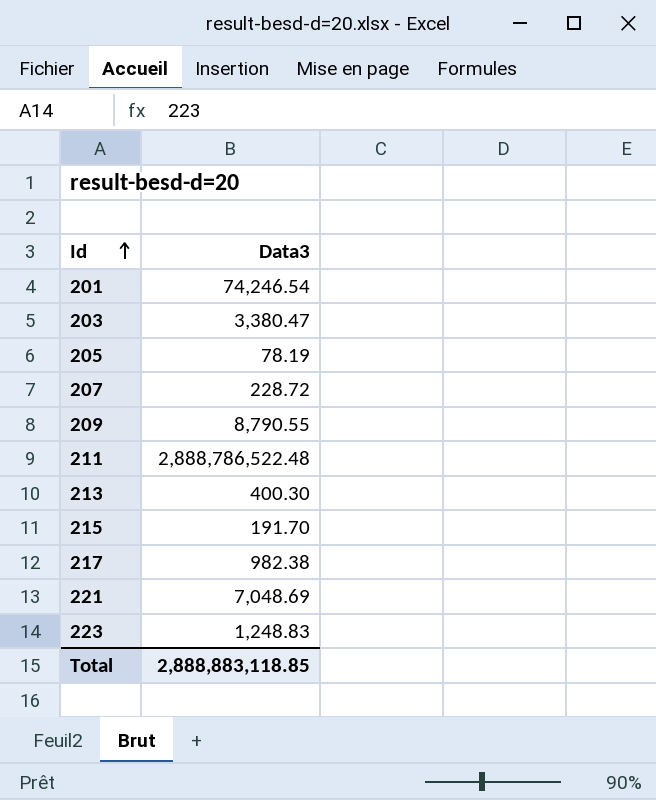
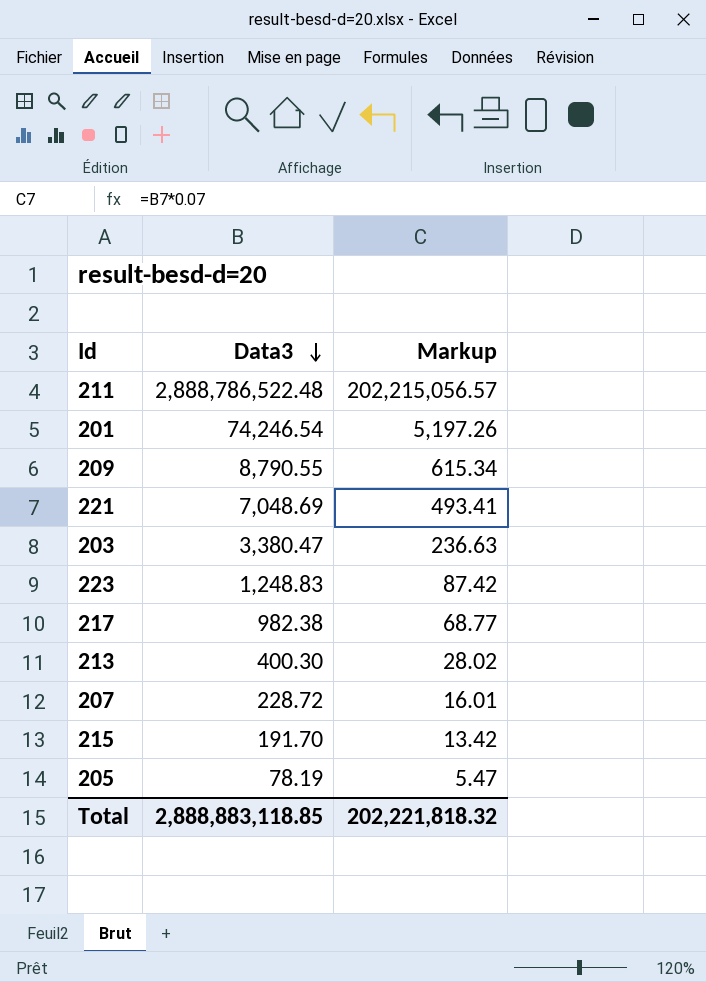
row order: Id ascending -> Data3 descending
column Markup | formula: none -> [Data3] * 0.07

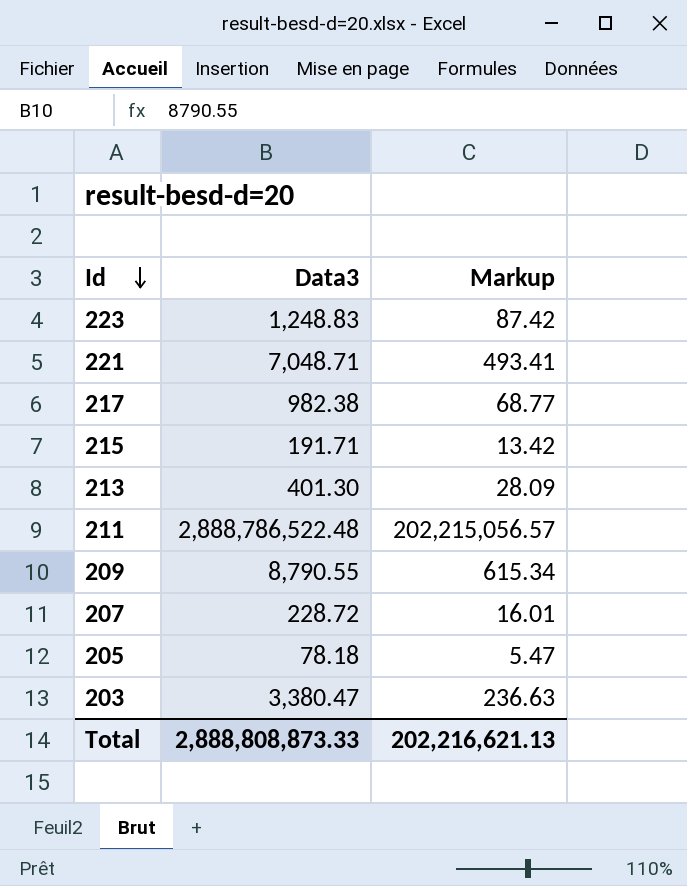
row order: Data3 descending -> Id descending
row 201: 74,246.54 | 5,197.26 -> none
221 | Data3: 7,048.69 -> 7,048.71
215 | Data3: 191.70 -> 191.71
213 | Data3: 400.30 -> 401.30
213 | Markup: 28.02 -> 28.09
205 | Data3: 78.19 -> 78.18
Total | Data3: 2,888,883,118.85 -> 2,888,808,873.33
Total | Markup: 202,221,818.32 -> 202,216,621.13

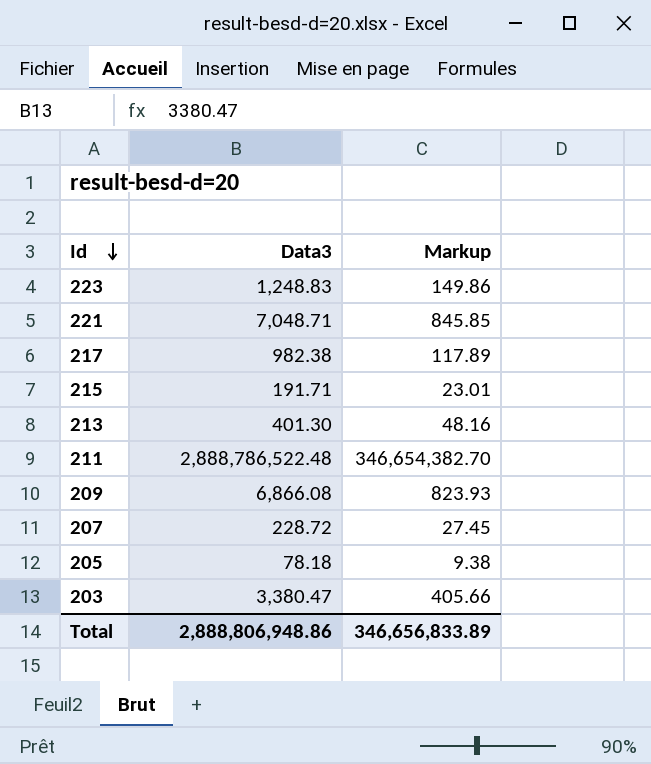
column Markup | formula: [Data3] * 0.07 -> [Data3] * 0.12
209 | Data3: 8,790.55 -> 6,866.08
Total | Data3: 2,888,808,873.33 -> 2,888,806,948.86
Total | Markup: 202,216,621.13 -> 346,656,833.89

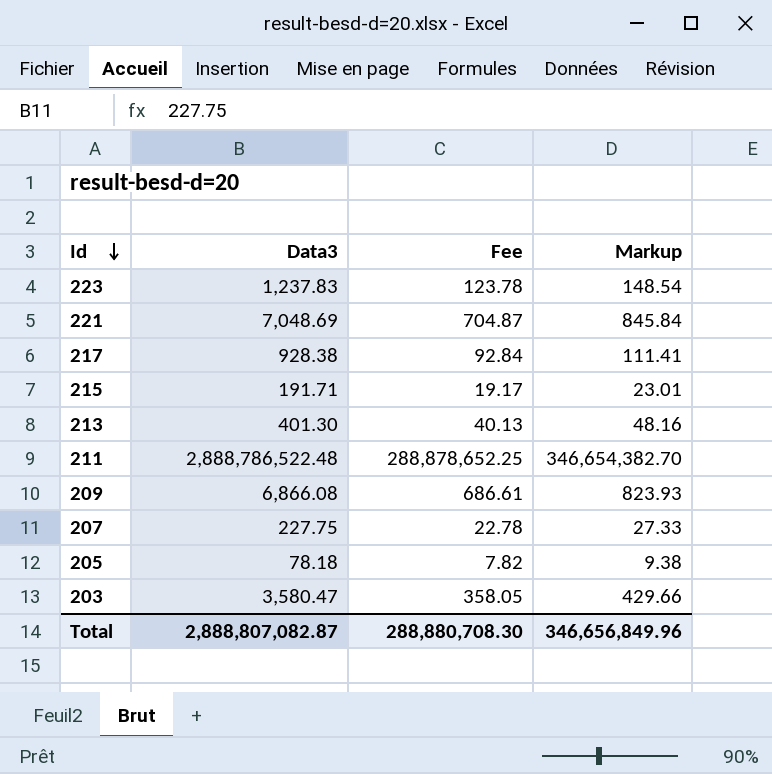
column Fee | formula: none -> [Data3] * 0.1
223 | Data3: 1,248.83 -> 1,237.83
223 | Markup: 149.86 -> 148.54
221 | Data3: 7,048.71 -> 7,048.69
221 | Markup: 845.85 -> 845.84
217 | Data3: 982.38 -> 928.38
217 | Markup: 117.89 -> 111.41
207 | Data3: 228.72 -> 227.75
207 | Markup: 27.45 -> 27.33
203 | Data3: 3,380.47 -> 3,580.47
203 | Markup: 405.66 -> 429.66
Total | Data3: 2,888,806,948.86 -> 2,888,807,082.87
Total | Markup: 346,656,833.89 -> 346,656,849.96

